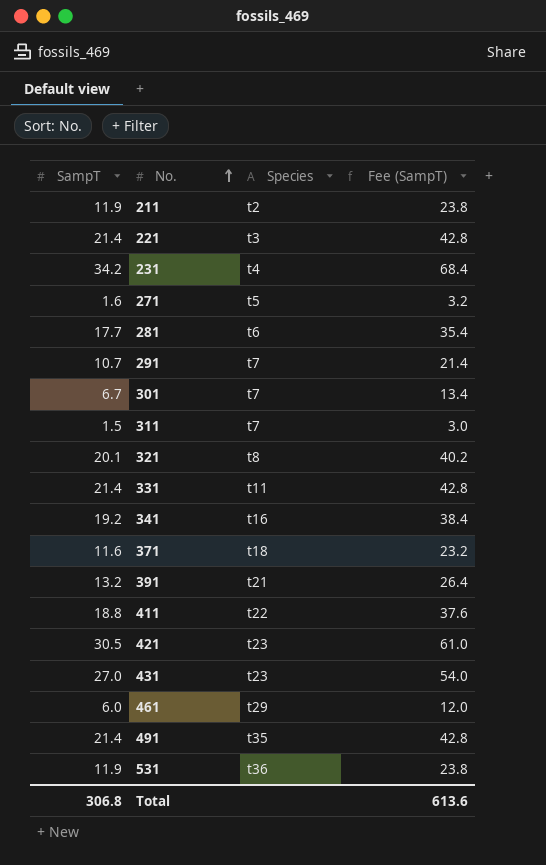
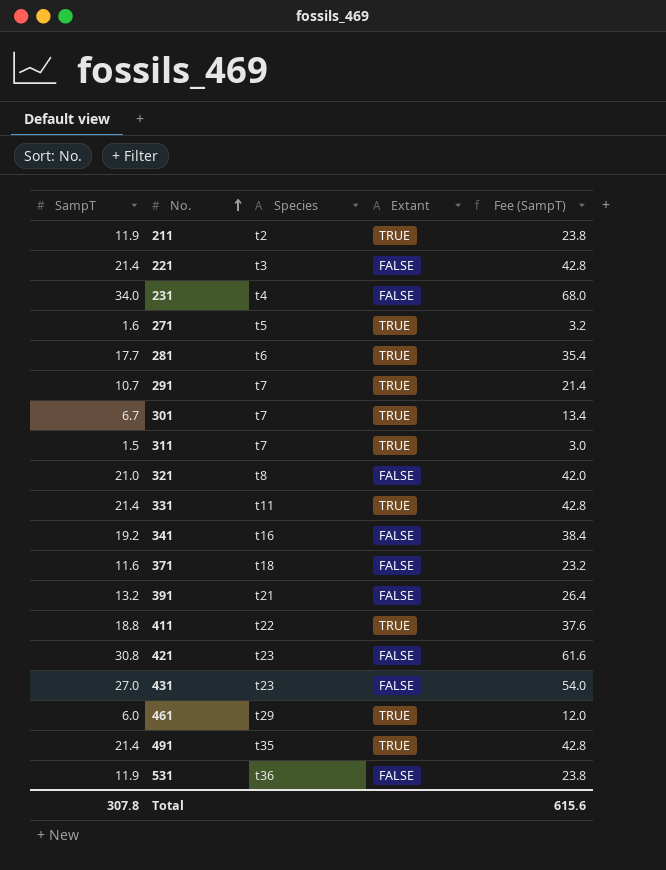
column Extant | position: none -> 4
231 | SampT: 34.2 -> 34.0
231 | Fee (SampT): 68.4 -> 68.0
321 | SampT: 20.1 -> 21.0
321 | Fee (SampT): 40.2 -> 42.0
421 | SampT: 30.5 -> 30.8
421 | Fee (SampT): 61.0 -> 61.6
Total | SampT: 306.8 -> 307.8
Total | Fee (SampT): 613.6 -> 615.6

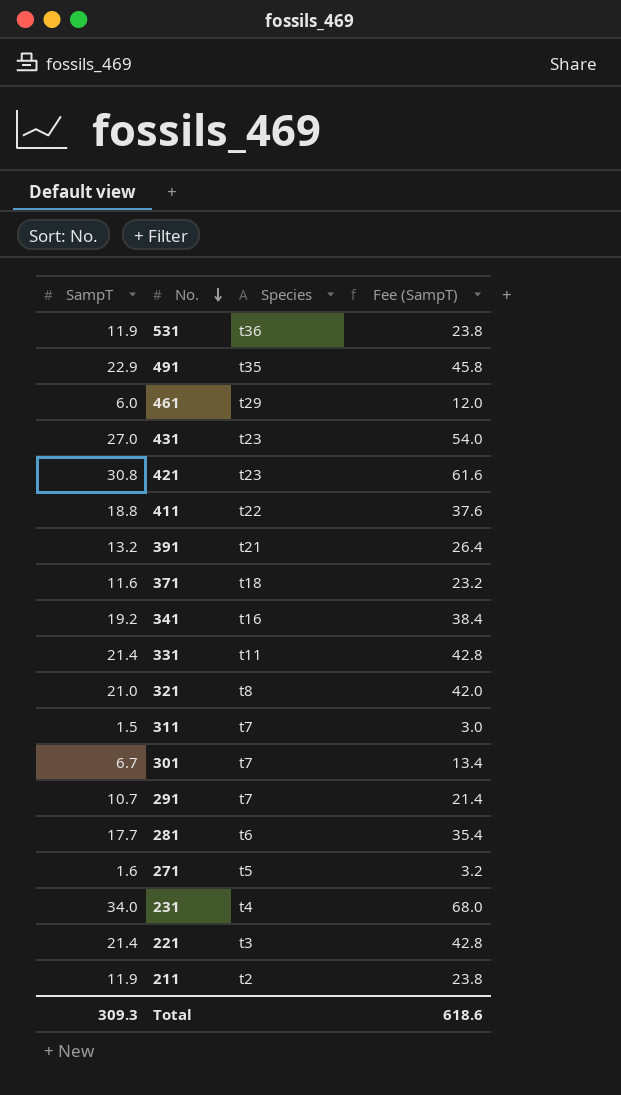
row order: No. ascending -> No. descending
column Extant | position: 4 -> none
491 | SampT: 21.4 -> 22.9
491 | Fee (SampT): 42.8 -> 45.8
Total | SampT: 307.8 -> 309.3
Total | Fee (SampT): 615.6 -> 618.6

